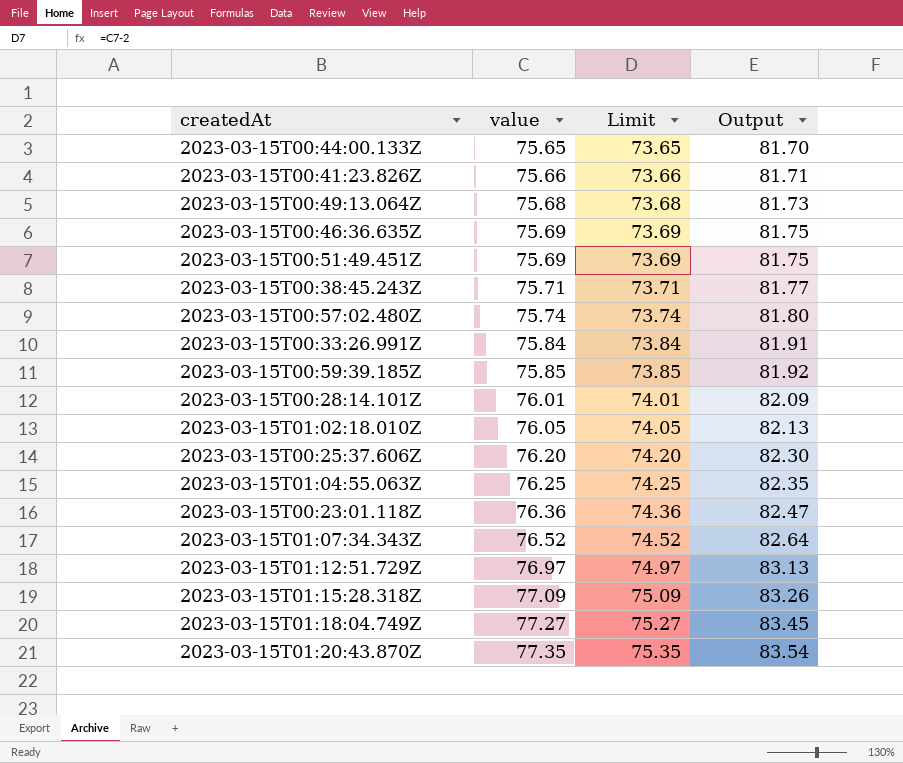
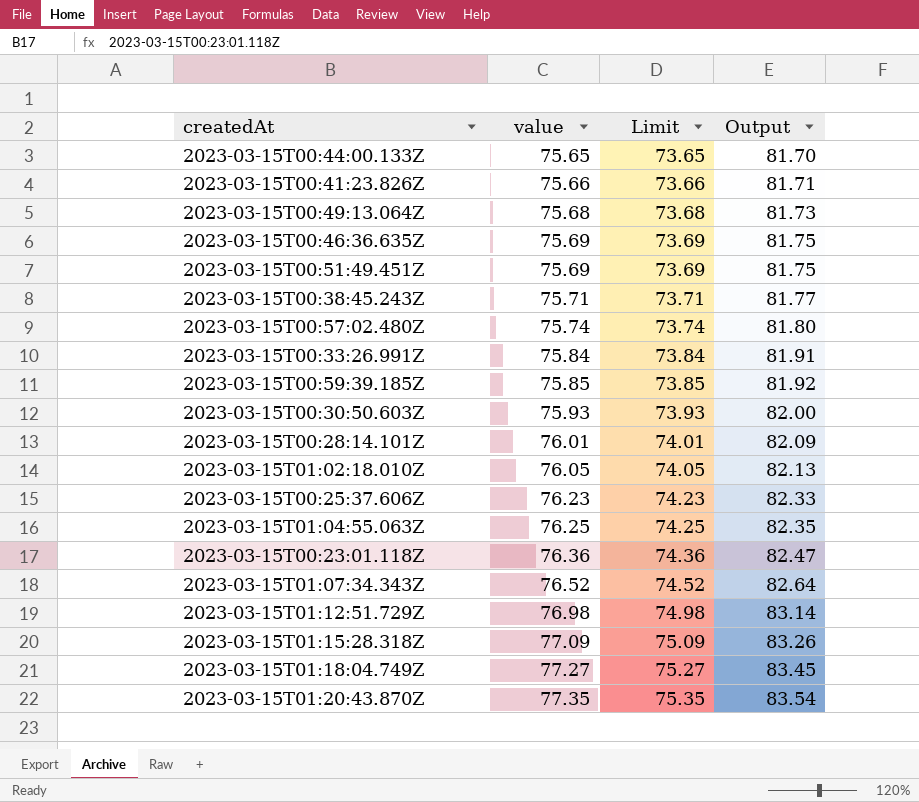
row 2023-03-15T00:30:50.603Z: none -> 75.93 | 73.93 | 82.00
2023-03-15T00:25:37.606Z | value: 76.20 -> 76.23
2023-03-15T00:25:37.606Z | Limit: 74.20 -> 74.23
2023-03-15T00:25:37.606Z | Output: 82.30 -> 82.33
2023-03-15T01:12:51.729Z | value: 76.97 -> 76.98
2023-03-15T01:12:51.729Z | Limit: 74.97 -> 74.98
2023-03-15T01:12:51.729Z | Output: 83.13 -> 83.14

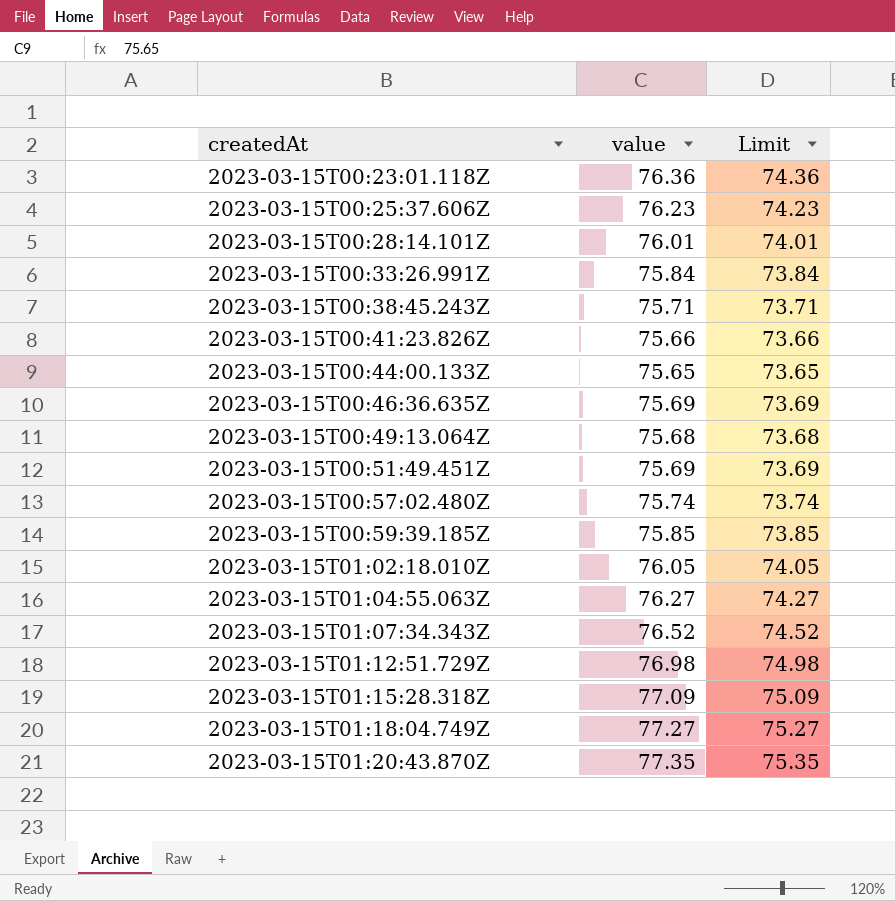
row order: value ascending -> createdAt ascending
column Output | formula: [value] * 1.08 -> none
row 2023-03-15T00:30:50.603Z: 75.93 | 73.93 | 82.00 -> none
2023-03-15T01:04:55.063Z | value: 76.25 -> 76.27
2023-03-15T01:04:55.063Z | Limit: 74.25 -> 74.27

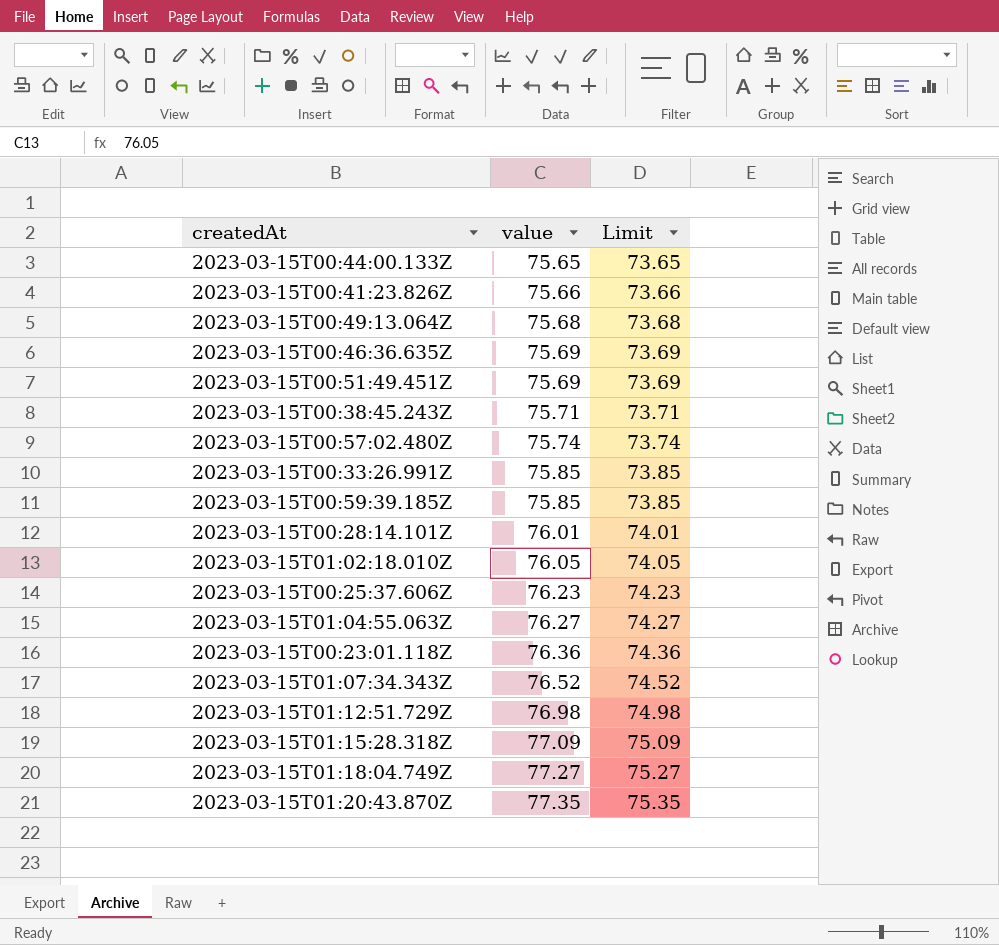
row order: createdAt ascending -> value ascending
2023-03-15T00:33:26.991Z | value: 75.84 -> 75.85
2023-03-15T00:33:26.991Z | Limit: 73.84 -> 73.85

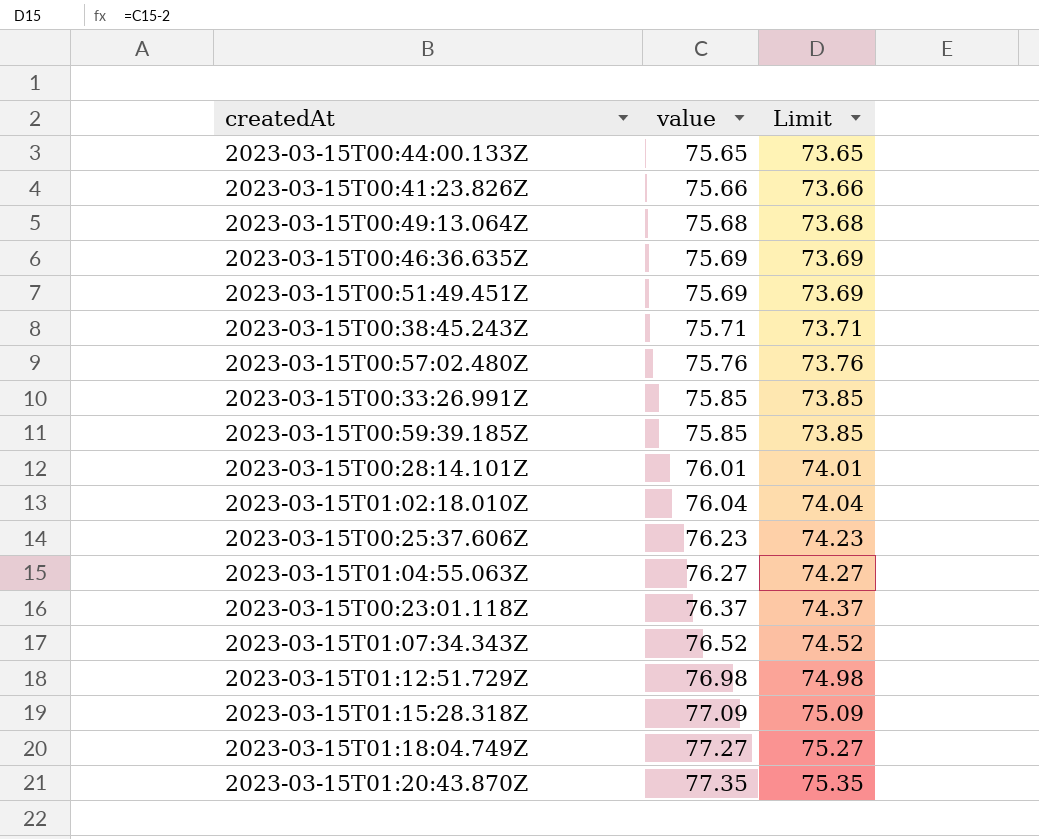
2023-03-15T00:57:02.480Z | value: 75.74 -> 75.76
2023-03-15T00:57:02.480Z | Limit: 73.74 -> 73.76
2023-03-15T01:02:18.010Z | value: 76.05 -> 76.04
2023-03-15T01:02:18.010Z | Limit: 74.05 -> 74.04
2023-03-15T00:23:01.118Z | value: 76.36 -> 76.37
2023-03-15T00:23:01.118Z | Limit: 74.36 -> 74.37

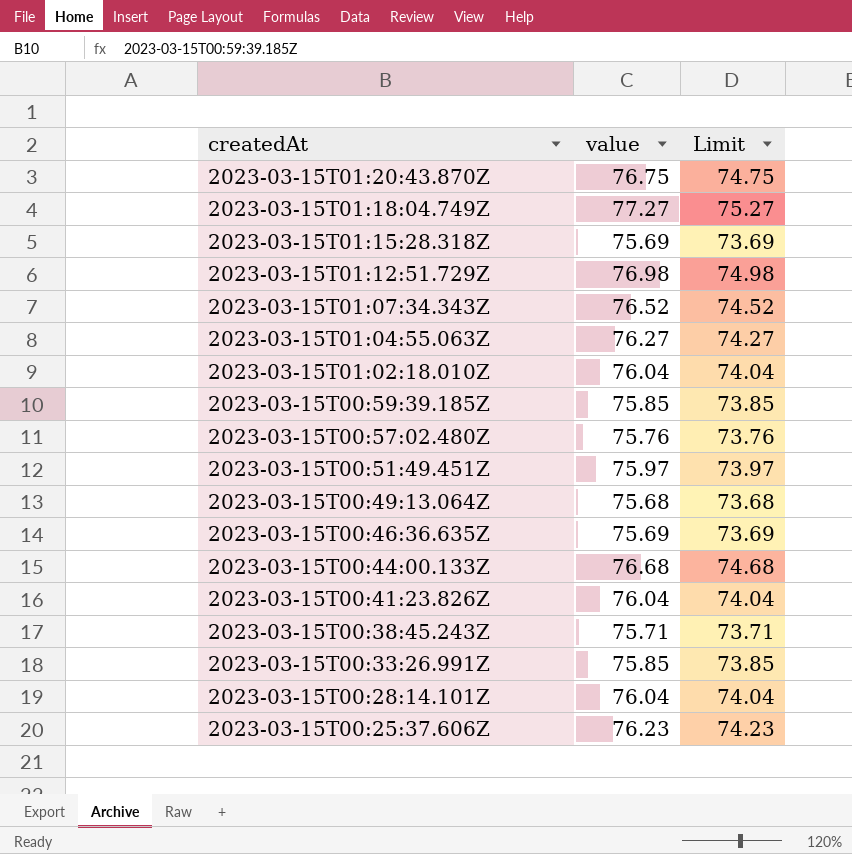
row order: value ascending -> createdAt descending
row 2023-03-15T00:23:01.118Z: 76.37 | 74.37 -> none
2023-03-15T01:20:43.870Z | value: 77.35 -> 76.75
2023-03-15T01:20:43.870Z | Limit: 75.35 -> 74.75
2023-03-15T01:15:28.318Z | value: 77.09 -> 75.69
2023-03-15T01:15:28.318Z | Limit: 75.09 -> 73.69
2023-03-15T00:51:49.451Z | value: 75.69 -> 75.97
2023-03-15T00:51:49.451Z | Limit: 73.69 -> 73.97
2023-03-15T00:44:00.133Z | value: 75.65 -> 76.68
2023-03-15T00:44:00.133Z | Limit: 73.65 -> 74.68
2023-03-15T00:41:23.826Z | value: 75.66 -> 76.04
2023-03-15T00:41:23.826Z | Limit: 73.66 -> 74.04
2023-03-15T00:28:14.101Z | value: 76.01 -> 76.04
2023-03-15T00:28:14.101Z | Limit: 74.01 -> 74.04

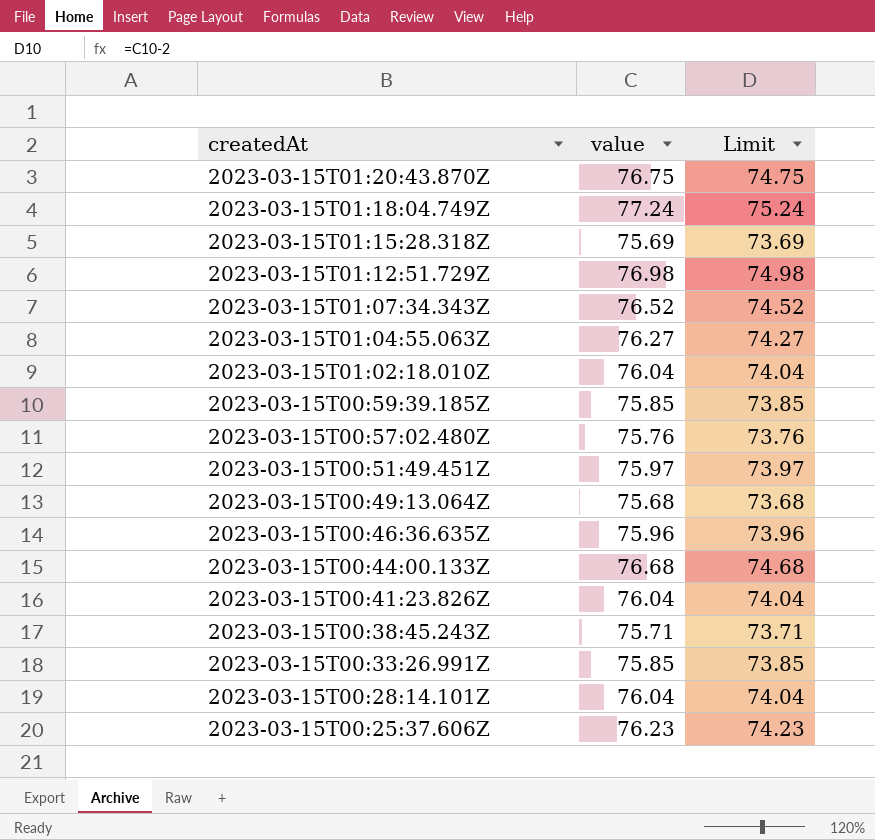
2023-03-15T01:18:04.749Z | value: 77.27 -> 77.24
2023-03-15T01:18:04.749Z | Limit: 75.27 -> 75.24
2023-03-15T00:46:36.635Z | value: 75.69 -> 75.96
2023-03-15T00:46:36.635Z | Limit: 73.69 -> 73.96

